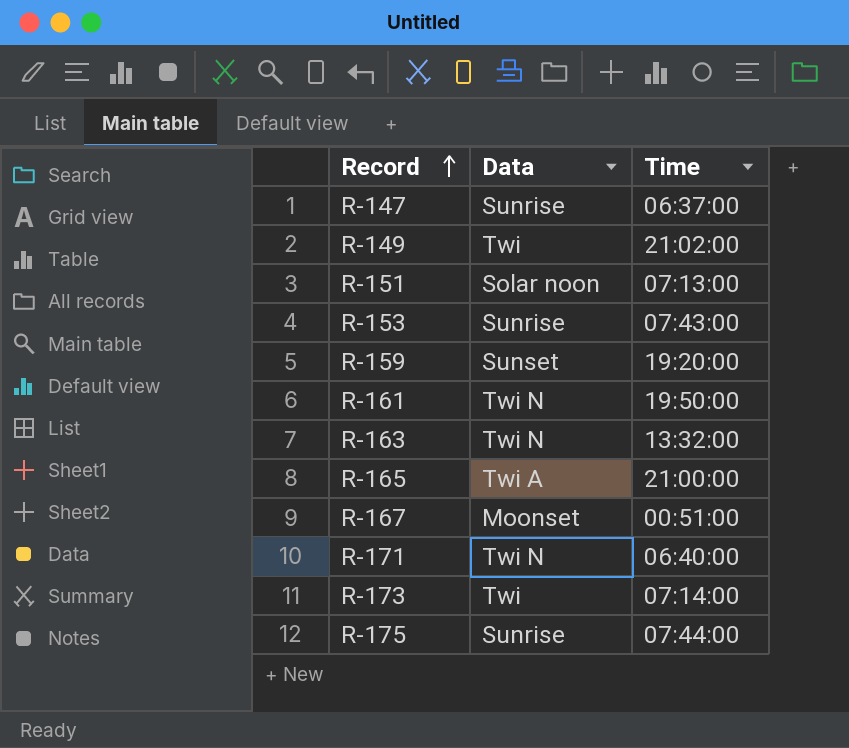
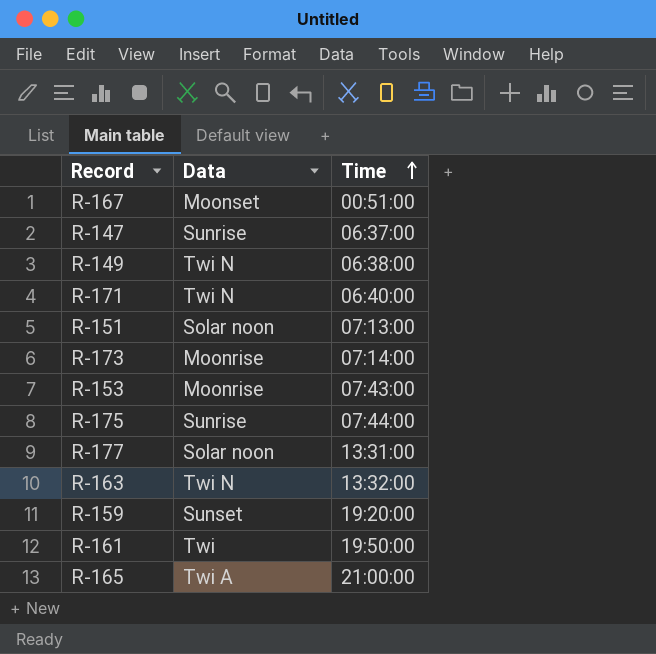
row order: Record ascending -> Time ascending
R-149 | Data: Twi -> Twi N
R-149 | Time: 21:02:00 -> 06:38:00
R-173 | Data: Twi -> Moonrise
R-153 | Data: Sunrise -> Moonrise
row R-177: none -> Solar noon | 13:31:00
R-161 | Data: Twi N -> Twi

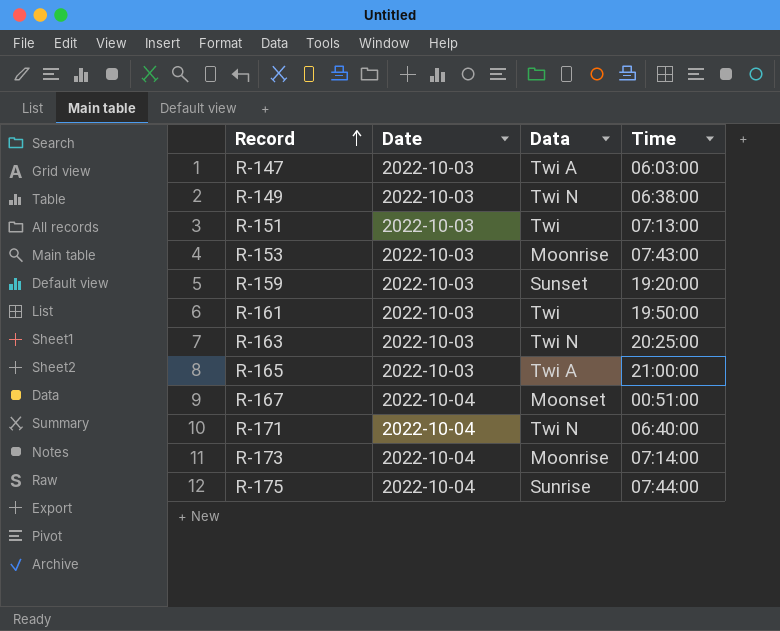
row order: Time ascending -> Record ascending
column Date | position: none -> 2
row R-177: Solar noon | 13:31:00 -> none
R-147 | Data: Sunrise -> Twi A
R-147 | Time: 06:37:00 -> 06:03:00
R-151 | Data: Solar noon -> Twi
R-163 | Time: 13:32:00 -> 20:25:00

